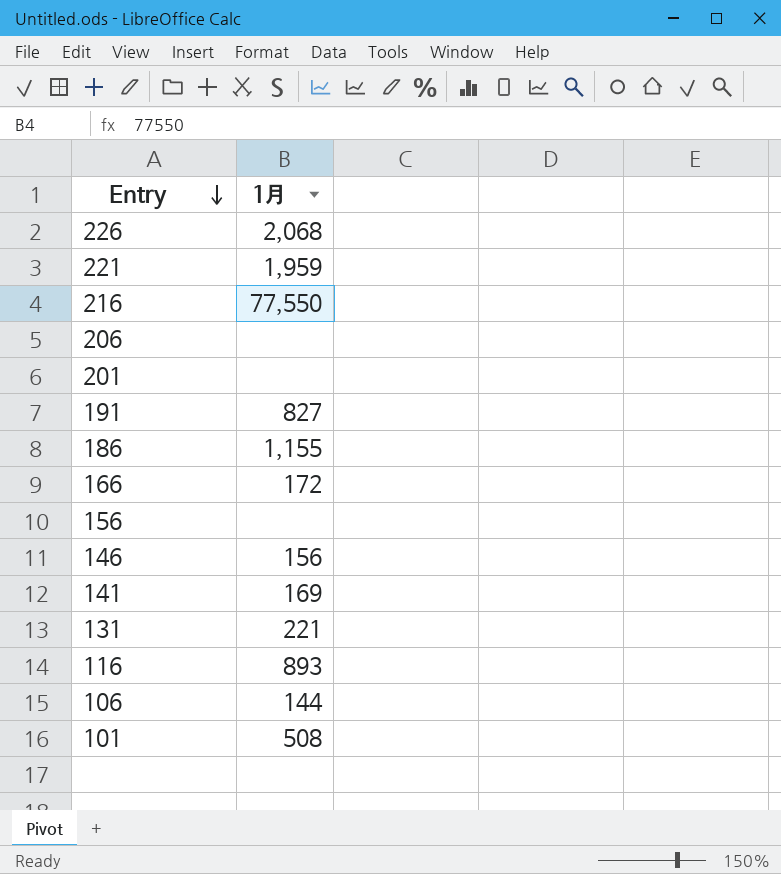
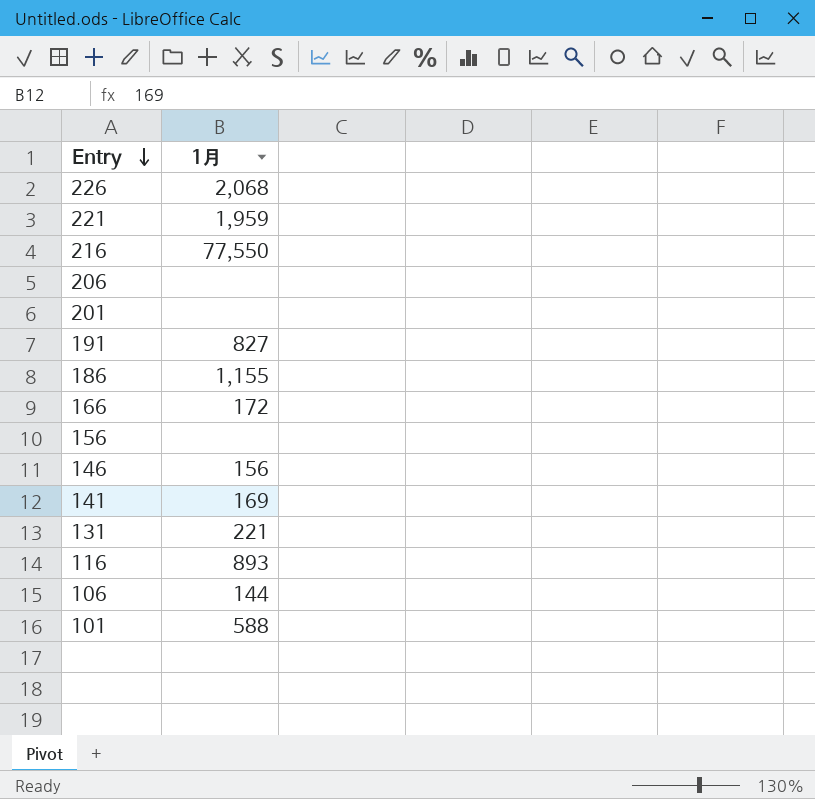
101 | 1月: 508 -> 588

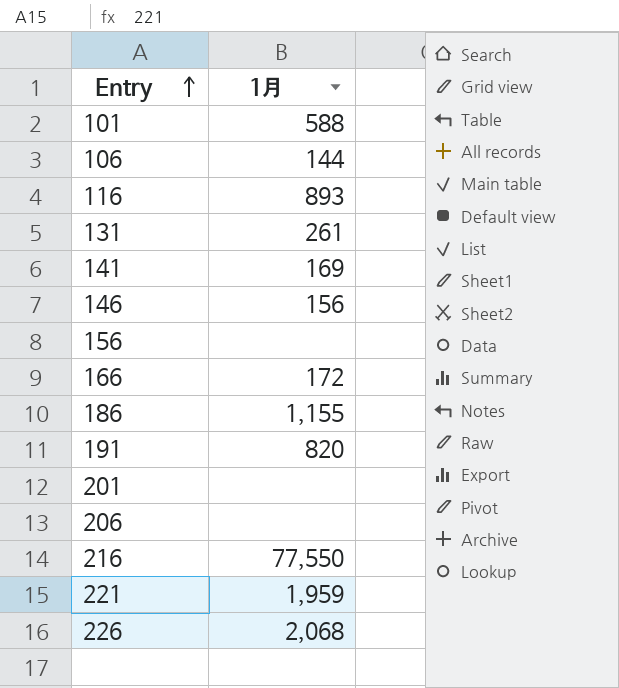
row order: Entry descending -> Entry ascending
131 | 1月: 221 -> 261
191 | 1月: 827 -> 820

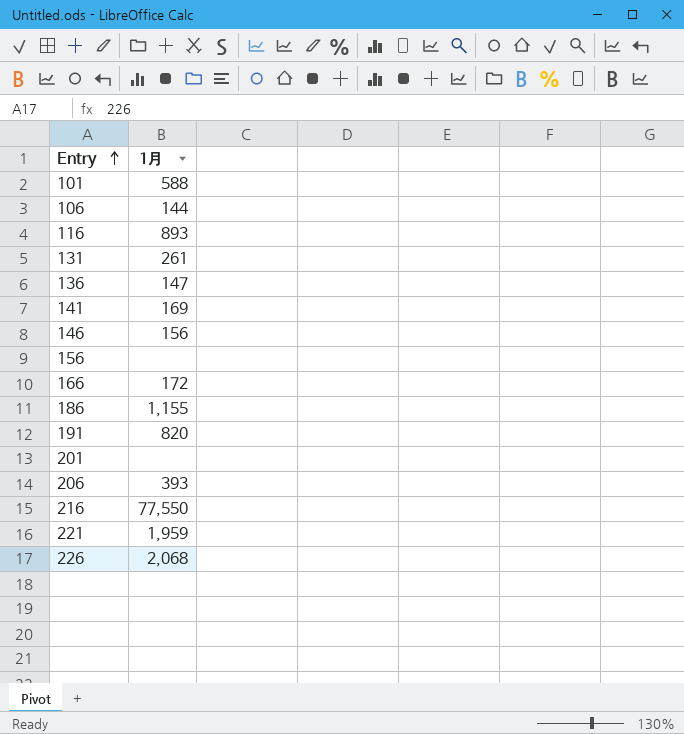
row 136: none -> 147
206 | 1月: none -> 393

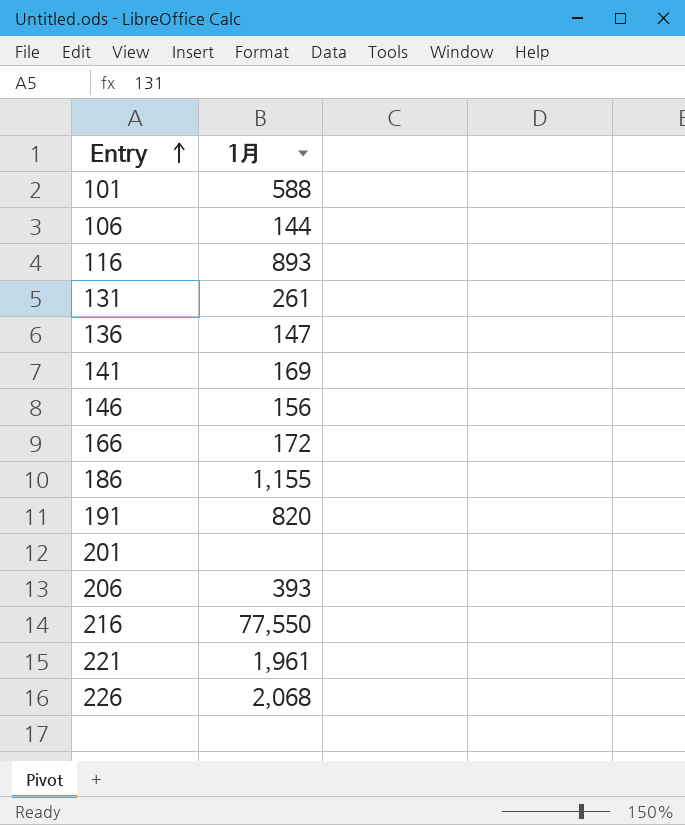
row 156: none -> none
221 | 1月: 1,959 -> 1,961

